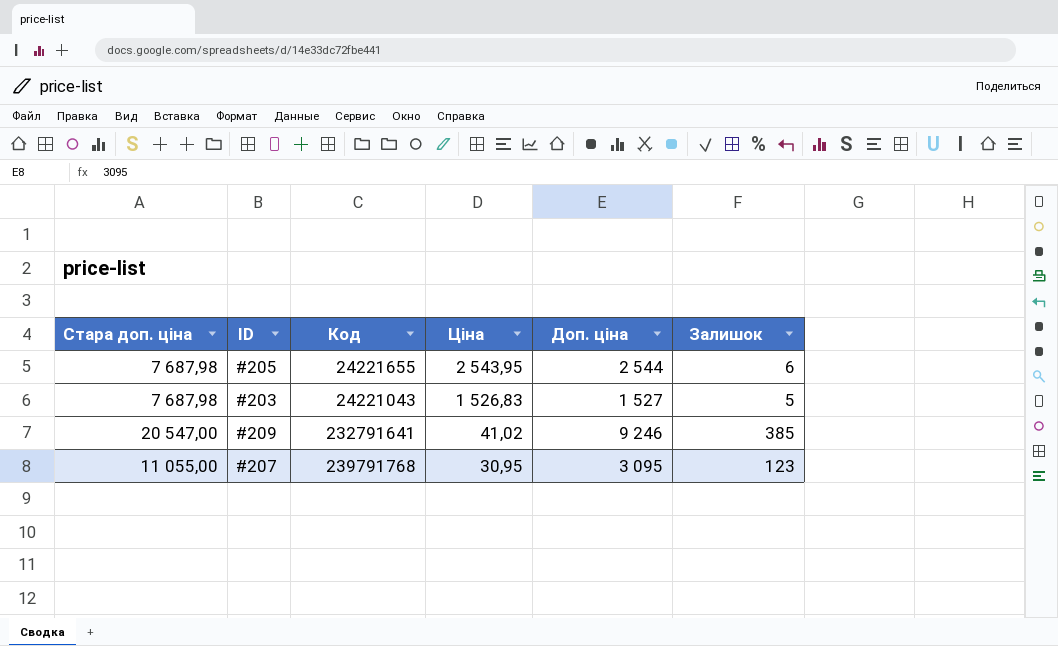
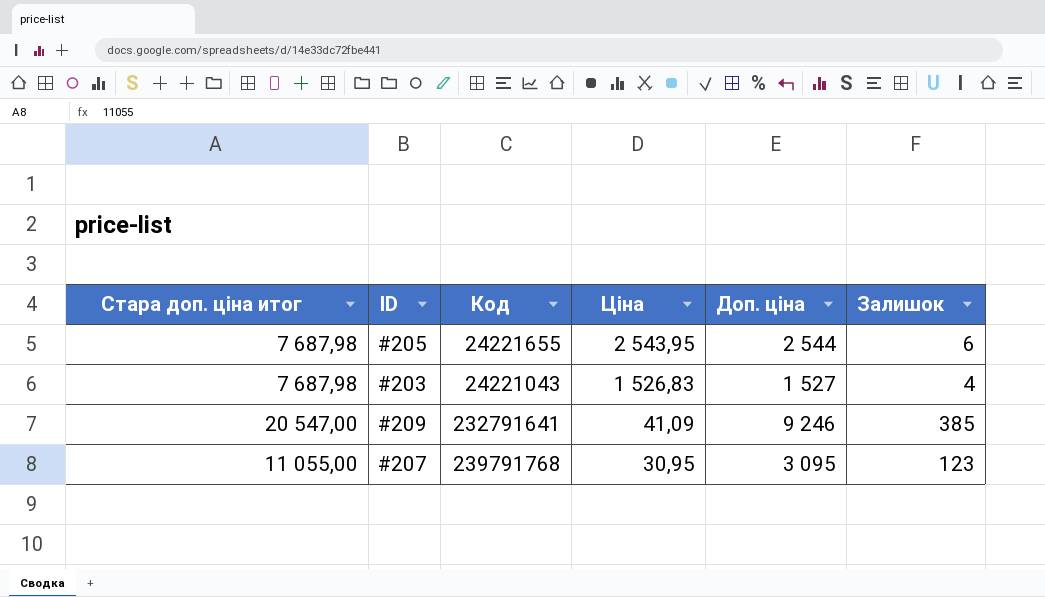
column name: Стара доп. ціна -> Стара доп. ціна итог
#203 | Залишок: 5 -> 4
#209 | Ціна: 41,02 -> 41,09

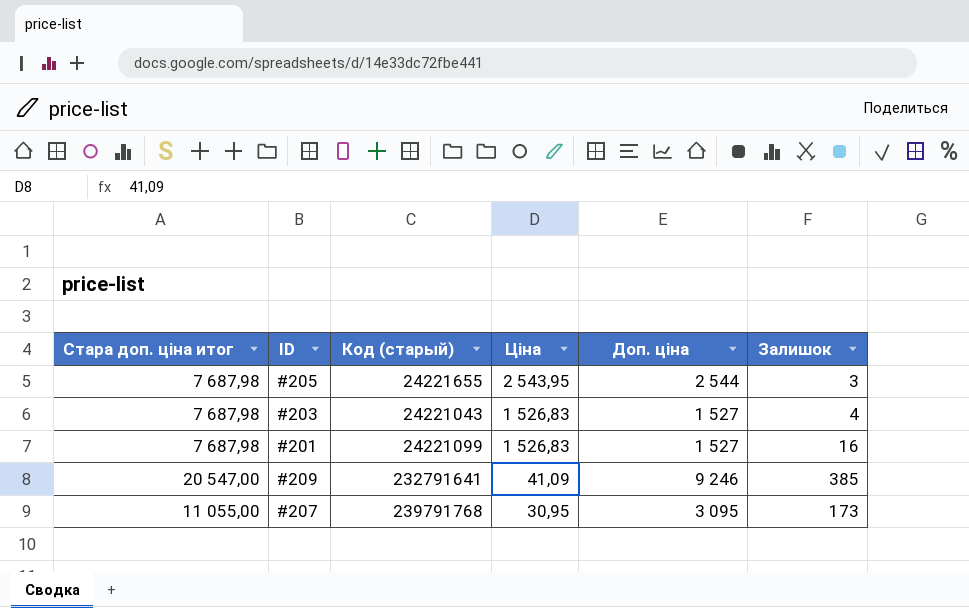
column name: Код -> Код (старый)
#205 | Залишок: 6 -> 3
row #201: none -> 7 687,98 | 24221099 | 1 526,83 | 1 527 | 16
#207 | Залишок: 123 -> 173

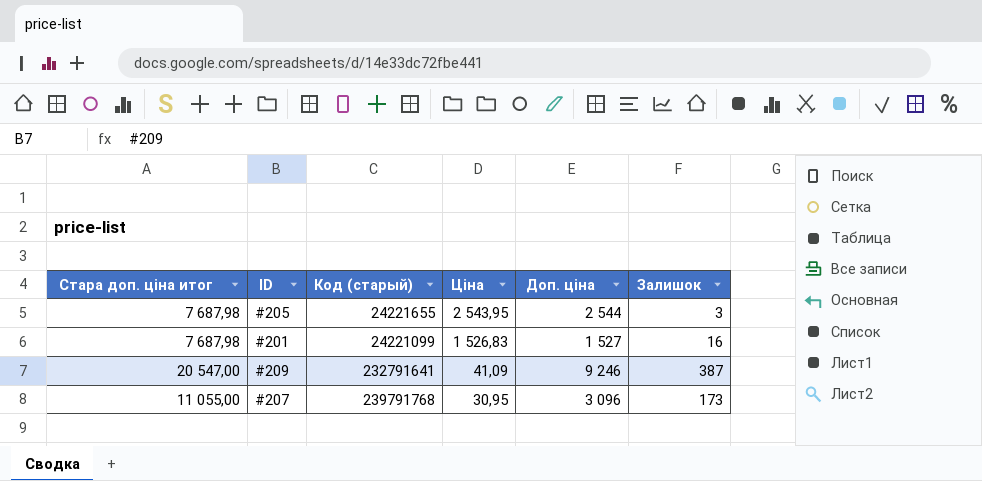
row #203: 7 687,98 | 24221043 | 1 526,83 | 1 527 | 4 -> none
#209 | Залишок: 385 -> 387
#207 | Доп. ціна: 3 095 -> 3 096

